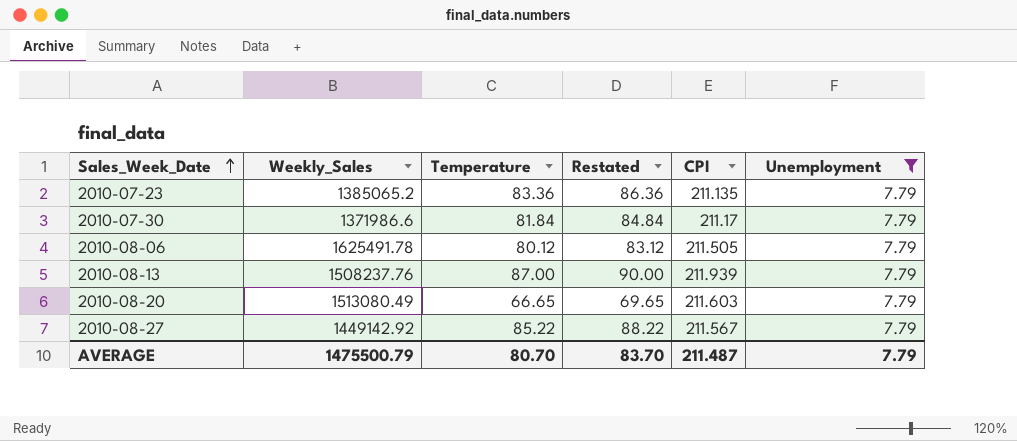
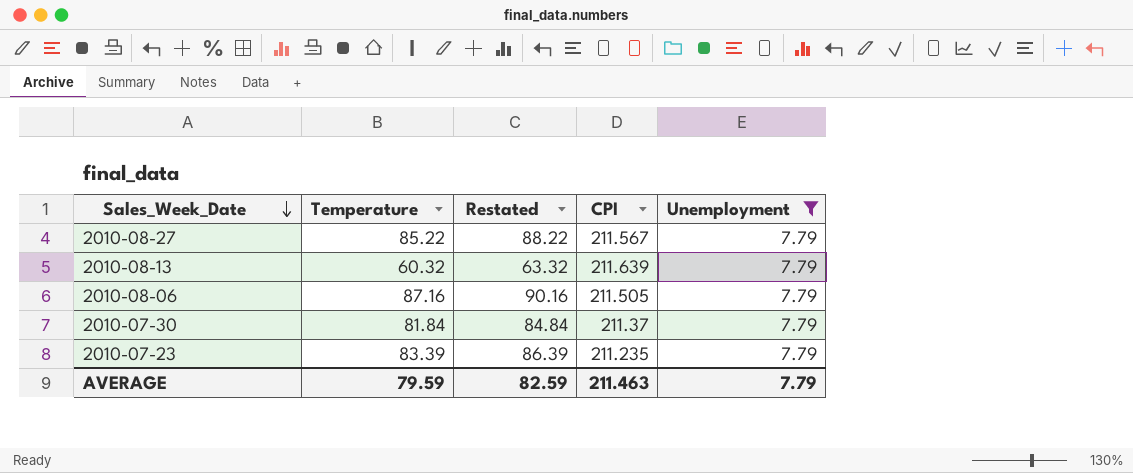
row order: Sales_Week_Date ascending -> Sales_Week_Date descending
column Weekly_Sales | position: 2 -> none
row 2010-08-20: 1513080.49 | 66.65 | 69.65 | 211.603 | 7.79 -> none
2010-08-13 | Temperature: 87.00 -> 60.32
2010-08-13 | Restated: 90.00 -> 63.32
2010-08-13 | CPI: 211.939 -> 211.639
2010-08-06 | Temperature: 80.12 -> 87.16
2010-08-06 | Restated: 83.12 -> 90.16
2010-07-30 | CPI: 211.17 -> 211.37
2010-07-23 | Temperature: 83.36 -> 83.39
2010-07-23 | Restated: 86.36 -> 86.39
2010-07-23 | CPI: 211.135 -> 211.235
AVERAGE | Temperature: 80.70 -> 79.59
AVERAGE | Restated: 83.70 -> 82.59
AVERAGE | CPI: 211.487 -> 211.463

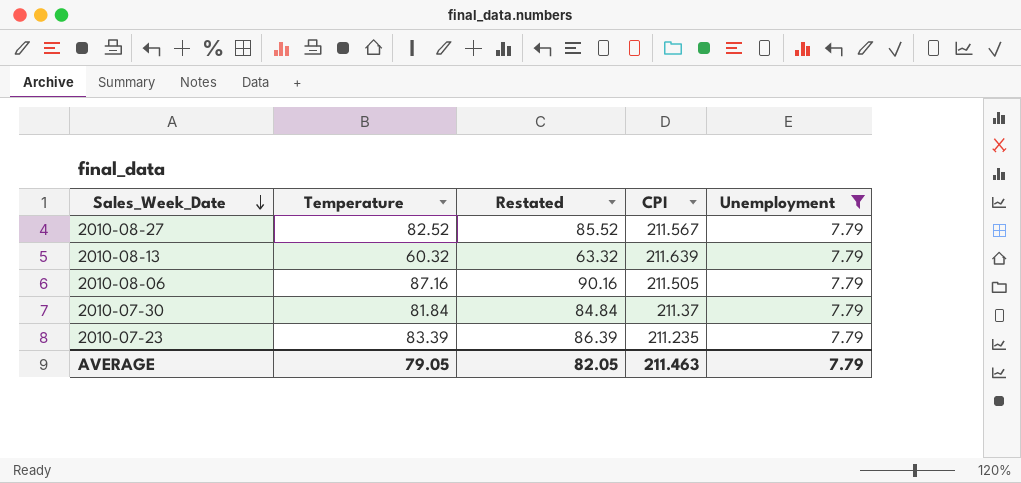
2010-08-27 | Temperature: 85.22 -> 82.52
2010-08-27 | Restated: 88.22 -> 85.52
AVERAGE | Temperature: 79.59 -> 79.05
AVERAGE | Restated: 82.59 -> 82.05

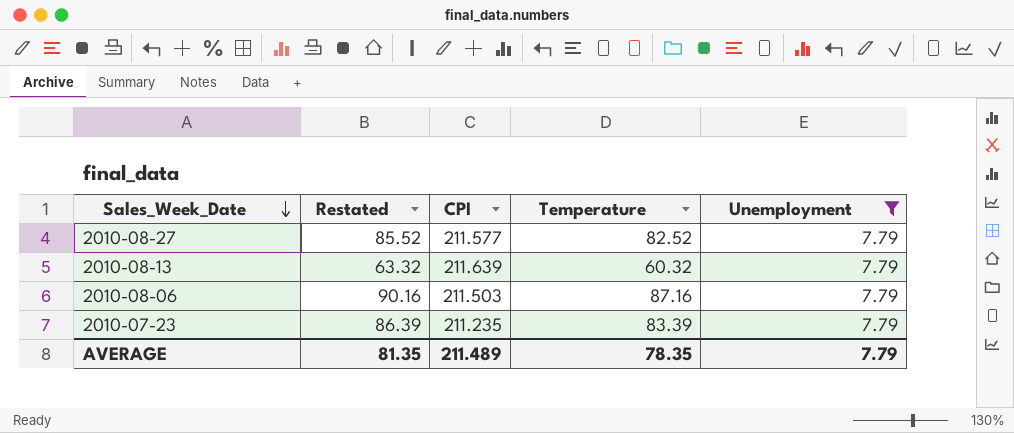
column Temperature | position: 2 -> 4
row 2010-07-30: 81.84 | 84.84 | 211.37 | 7.79 -> none
2010-08-27 | CPI: 211.567 -> 211.577
2010-08-06 | CPI: 211.505 -> 211.503
AVERAGE | Restated: 82.05 -> 81.35
AVERAGE | CPI: 211.463 -> 211.489
AVERAGE | Temperature: 79.05 -> 78.35

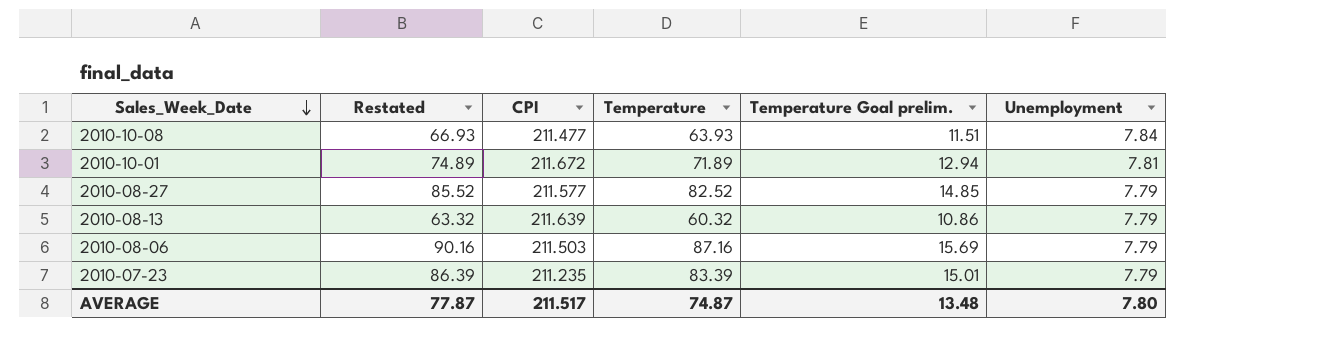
filter: Unemployment = 7.79 -> none
column Temperature Goal prelim. | formula: none -> [Temperature] * 0.18
AVERAGE | Restated: 81.35 -> 77.87
AVERAGE | CPI: 211.489 -> 211.517
AVERAGE | Temperature: 78.35 -> 74.87
AVERAGE | Unemployment: 7.79 -> 7.80

